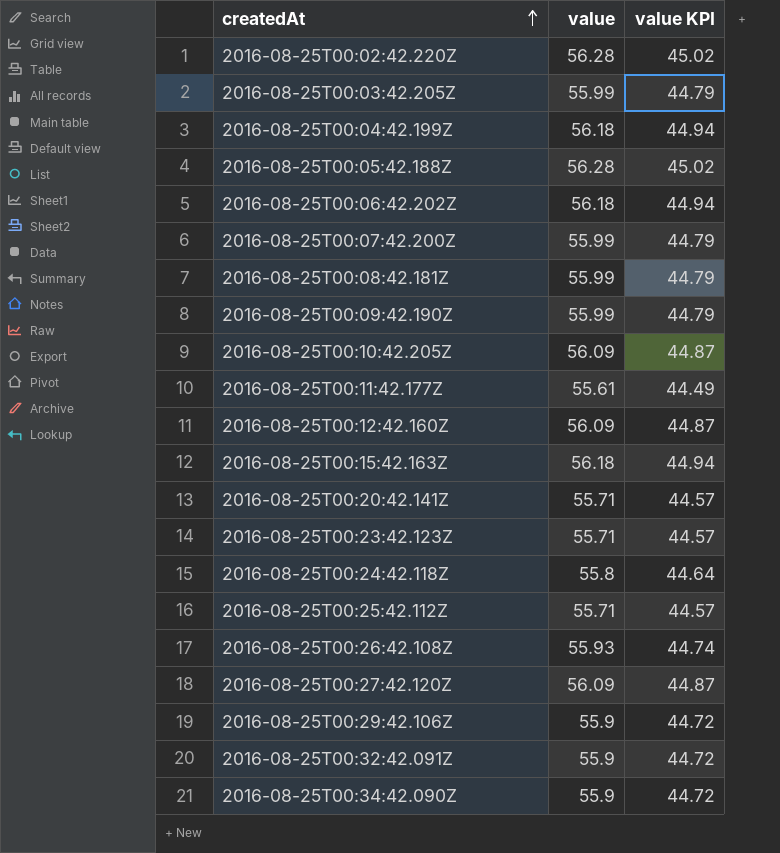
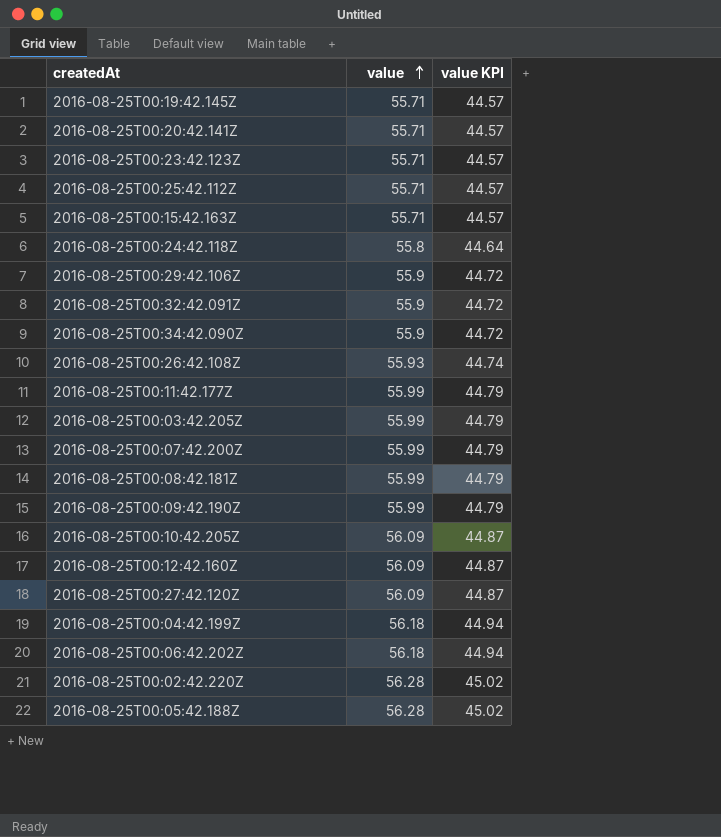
row order: createdAt ascending -> value ascending
row 2016-08-25T00:19:42.145Z: none -> 55.71 | 44.57
2016-08-25T00:15:42.163Z | value: 56.18 -> 55.71
2016-08-25T00:15:42.163Z | value KPI: 44.94 -> 44.57
2016-08-25T00:11:42.177Z | value: 55.61 -> 55.99
2016-08-25T00:11:42.177Z | value KPI: 44.49 -> 44.79

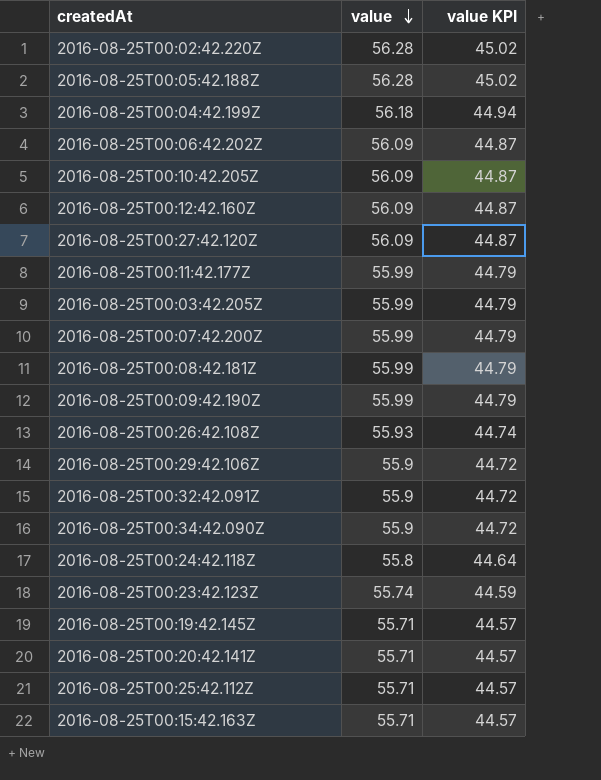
row order: value ascending -> value descending
2016-08-25T00:06:42.202Z | value: 56.18 -> 56.09
2016-08-25T00:06:42.202Z | value KPI: 44.94 -> 44.87
2016-08-25T00:23:42.123Z | value: 55.71 -> 55.74
2016-08-25T00:23:42.123Z | value KPI: 44.57 -> 44.59

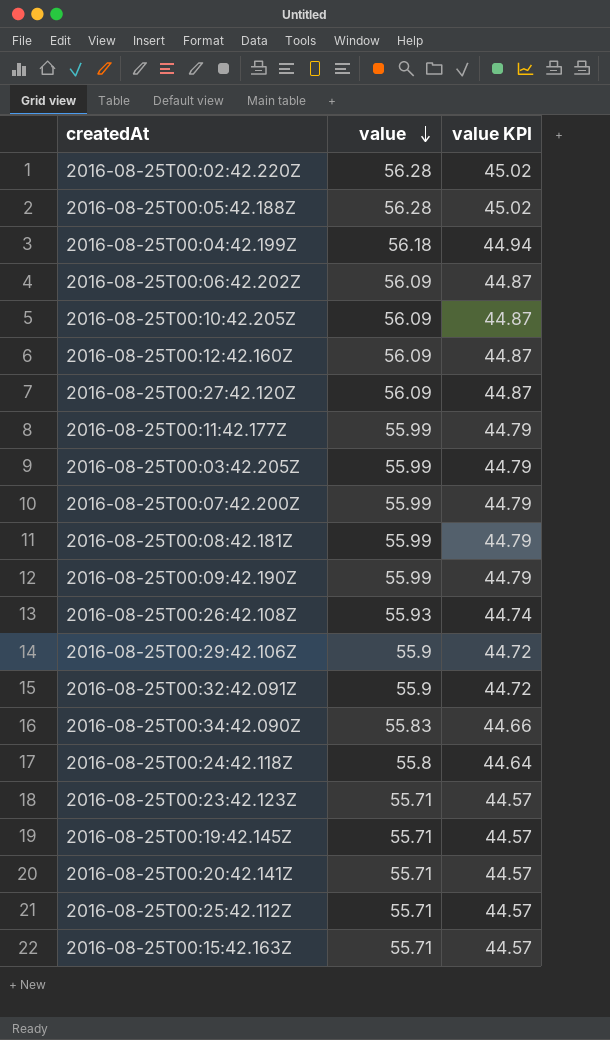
2016-08-25T00:34:42.090Z | value: 55.9 -> 55.83
2016-08-25T00:34:42.090Z | value KPI: 44.72 -> 44.66
2016-08-25T00:23:42.123Z | value: 55.74 -> 55.71
2016-08-25T00:23:42.123Z | value KPI: 44.59 -> 44.57

